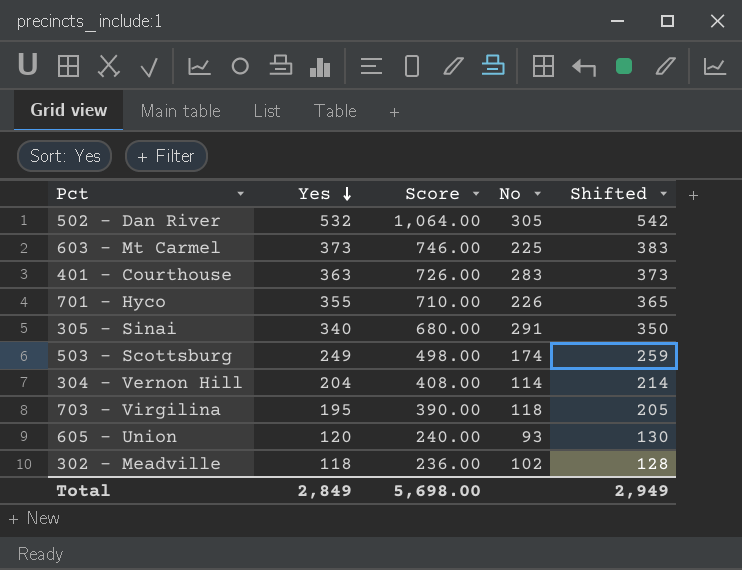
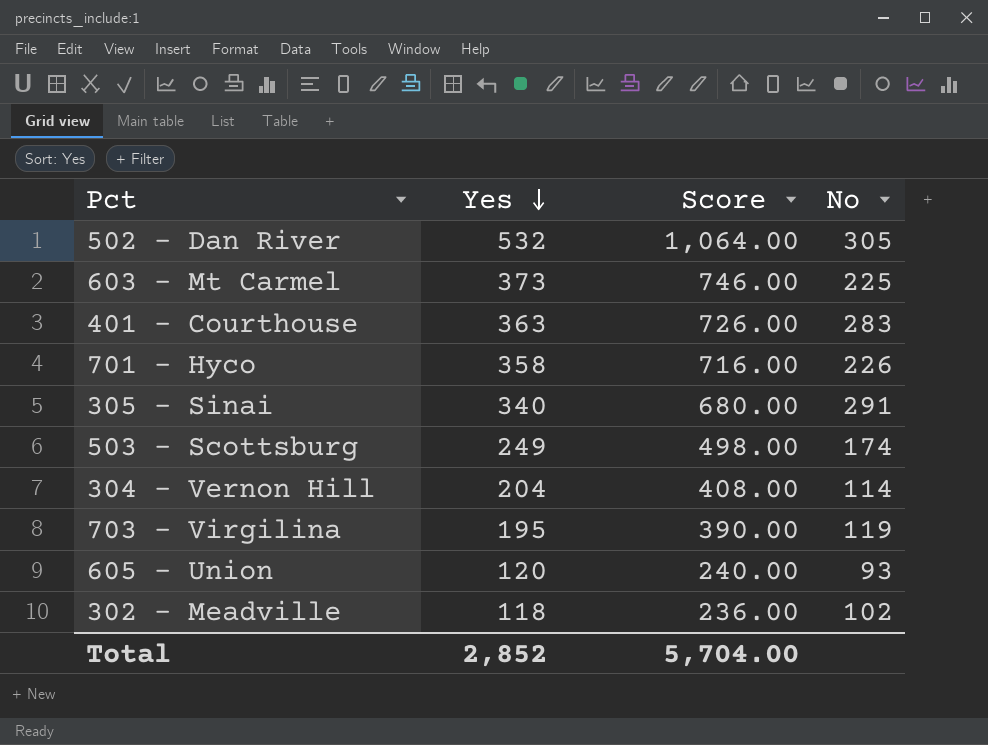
column Shifted | formula: [Yes] + 10 -> none
701 - Hyco | Yes: 355 -> 358
701 - Hyco | Score: 710.00 -> 716.00
703 - Virgilina | No: 118 -> 119
Total | Yes: 2,849 -> 2,852
Total | Score: 5,698.00 -> 5,704.00

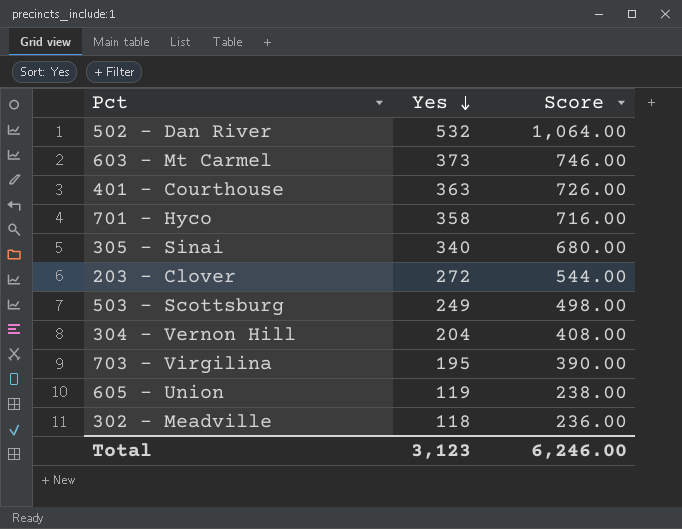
column No | position: 4 -> none
row 203 - Clover: none -> 272 | 544.00
605 - Union | Yes: 120 -> 119
605 - Union | Score: 240.00 -> 238.00
Total | Yes: 2,852 -> 3,123
Total | Score: 5,704.00 -> 6,246.00

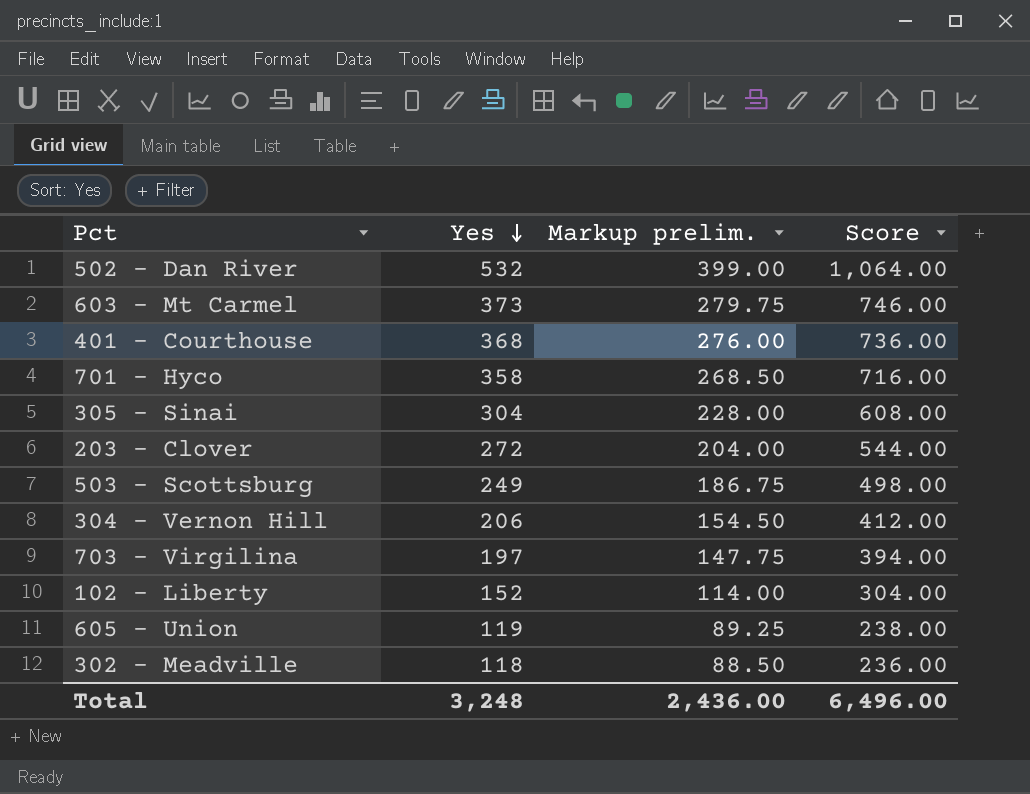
column Markup prelim. | formula: none -> [Yes] * 0.75
401 - Courthouse | Yes: 363 -> 368
401 - Courthouse | Score: 726.00 -> 736.00
305 - Sinai | Yes: 340 -> 304
305 - Sinai | Score: 680.00 -> 608.00
304 - Vernon Hill | Yes: 204 -> 206
304 - Vernon Hill | Score: 408.00 -> 412.00
703 - Virgilina | Yes: 195 -> 197
703 - Virgilina | Score: 390.00 -> 394.00
row 102 - Liberty: none -> 152 | 114.00 | 304.00
Total | Yes: 3,123 -> 3,248
Total | Score: 6,246.00 -> 6,496.00

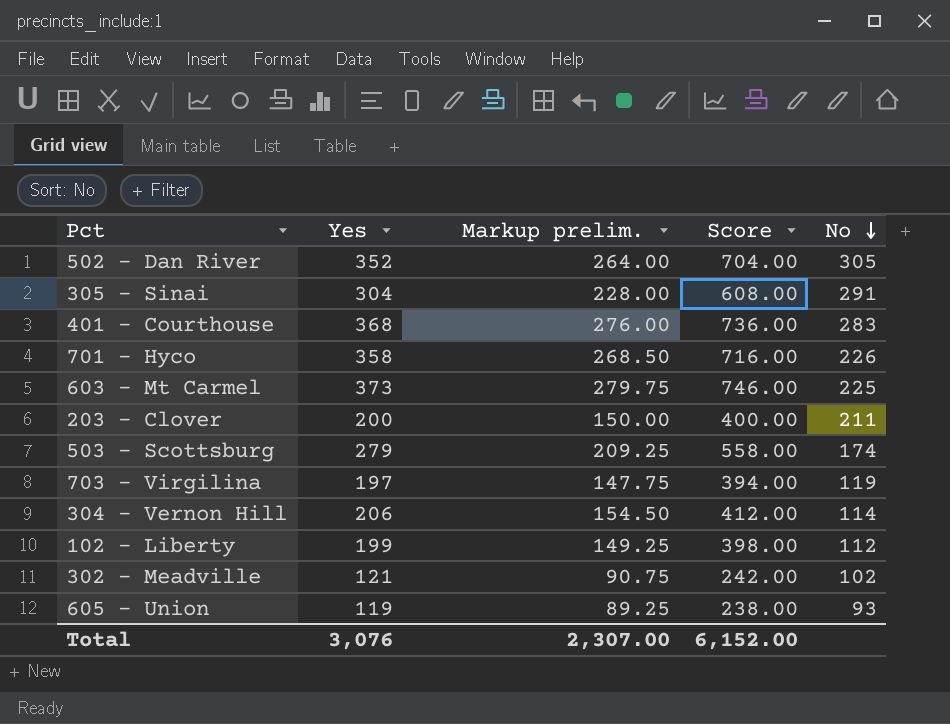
row order: Yes descending -> No descending
column No | position: none -> 5
502 - Dan River | Yes: 532 -> 352
502 - Dan River | Markup prelim.: 399.00 -> 264.00
502 - Dan River | Score: 1,064.00 -> 704.00
203 - Clover | Yes: 272 -> 200
203 - Clover | Markup prelim.: 204.00 -> 150.00
203 - Clover | Score: 544.00 -> 400.00
503 - Scottsburg | Yes: 249 -> 279
503 - Scottsburg | Markup prelim.: 186.75 -> 209.25
503 - Scottsburg | Score: 498.00 -> 558.00
102 - Liberty | Yes: 152 -> 199
102 - Liberty | Markup prelim.: 114.00 -> 149.25
102 - Liberty | Score: 304.00 -> 398.00
302 - Meadville | Yes: 118 -> 121
302 - Meadville | Markup prelim.: 88.50 -> 90.75
302 - Meadville | Score: 236.00 -> 242.00
Total | Yes: 3,248 -> 3,076
Total | Markup prelim.: 2,436.00 -> 2,307.00
Total | Score: 6,496.00 -> 6,152.00

